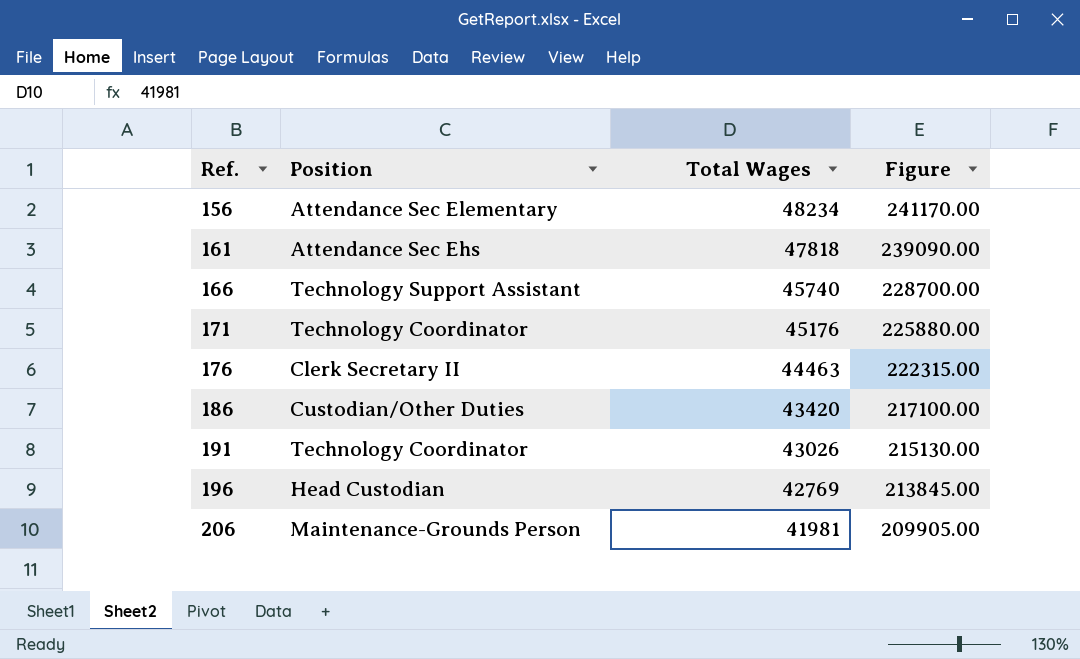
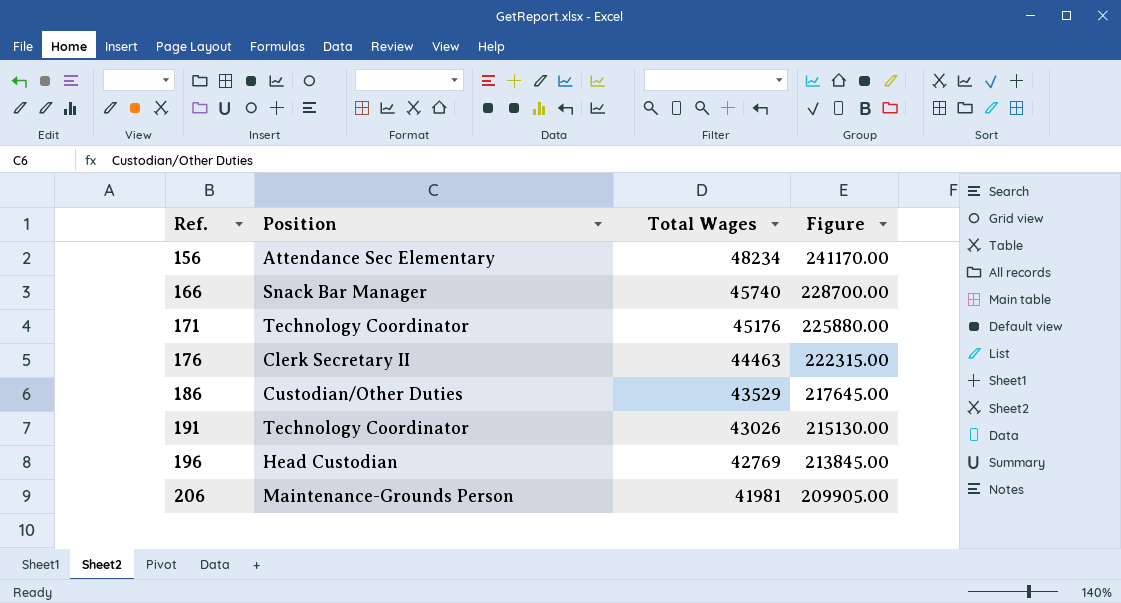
row 161: Attendance Sec Ehs | 47818 | 239090.00 -> none
166 | Position: Technology Support Assistant -> Snack Bar Manager
186 | Total Wages: 43420 -> 43529
186 | Figure: 217100.00 -> 217645.00

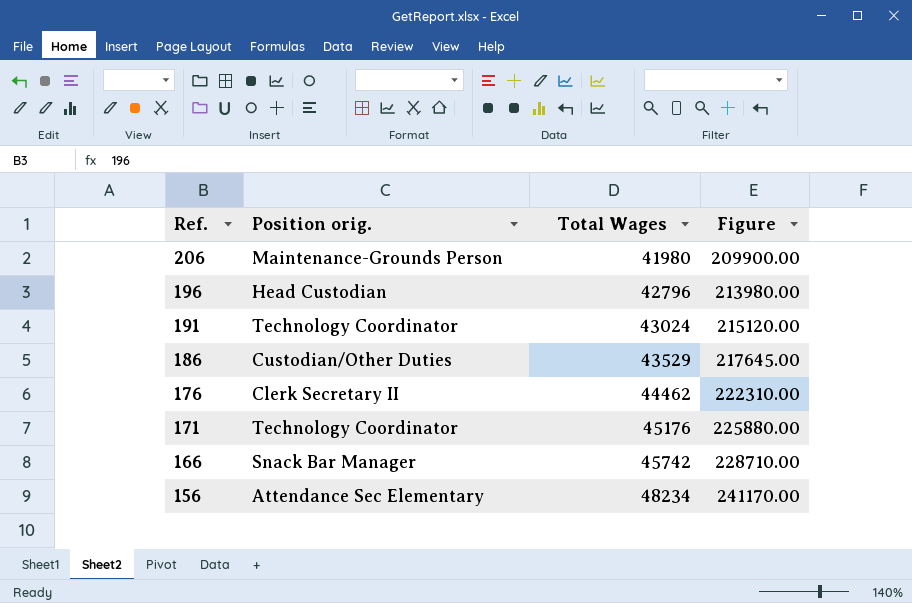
row order: Ref. ascending -> Ref. descending
column name: Position -> Position orig.
206 | Total Wages: 41981 -> 41980
206 | Figure: 209905.00 -> 209900.00
196 | Total Wages: 42769 -> 42796
196 | Figure: 213845.00 -> 213980.00
191 | Total Wages: 43026 -> 43024
191 | Figure: 215130.00 -> 215120.00
176 | Total Wages: 44463 -> 44462
176 | Figure: 222315.00 -> 222310.00
166 | Total Wages: 45740 -> 45742
166 | Figure: 228700.00 -> 228710.00

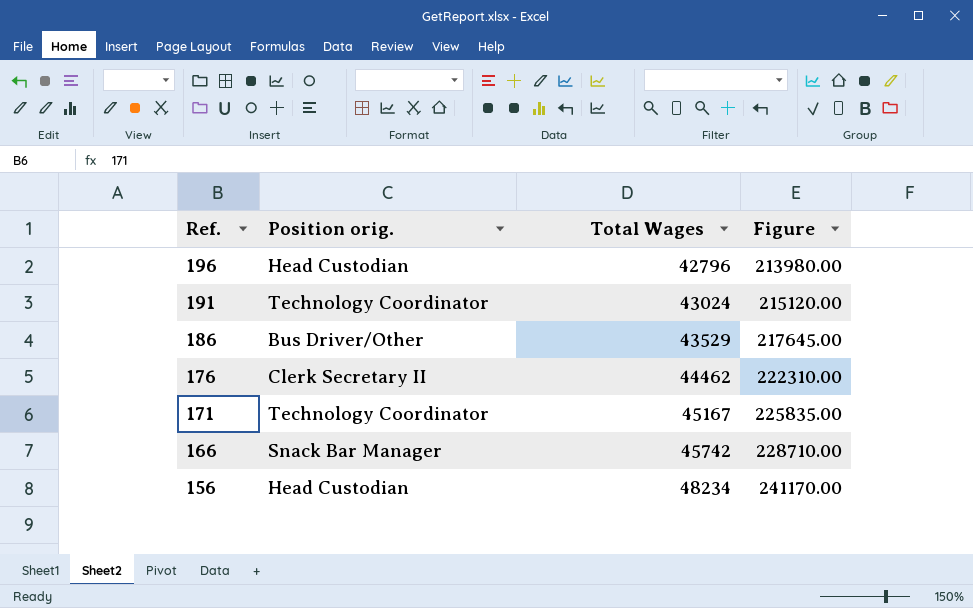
row 206: Maintenance-Grounds Person | 41980 | 209900.00 -> none
186 | Position orig.: Custodian/Other Duties -> Bus Driver/Other
171 | Total Wages: 45176 -> 45167
171 | Figure: 225880.00 -> 225835.00
156 | Position orig.: Attendance Sec Elementary -> Head Custodian

